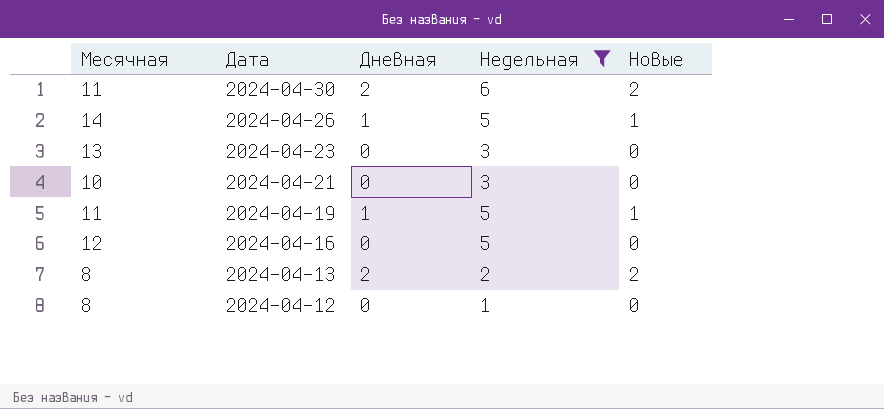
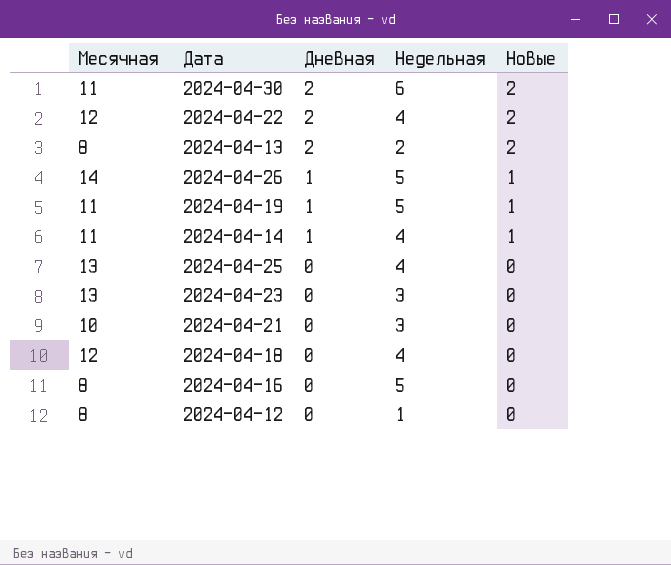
filter: Недельная != 4 -> none
row order: Дата descending -> Дневная descending
2024-04-16 | Месячная: 12 -> 8

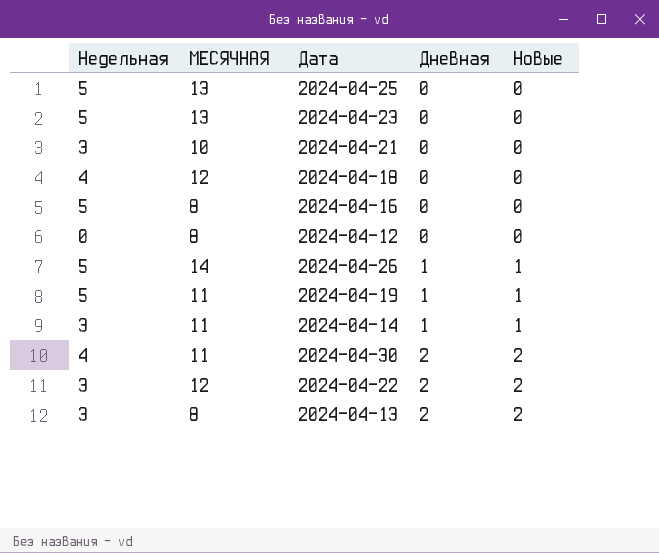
row order: Дневная descending -> Дневная ascending
column Недельная | position: 4 -> 1
column name: Месячная -> МЕСЯЧНАЯ
2024-04-25 | Недельная: 4 -> 5
2024-04-23 | Недельная: 3 -> 5
2024-04-12 | Недельная: 1 -> 0
2024-04-14 | Недельная: 4 -> 3
2024-04-30 | Недельная: 6 -> 4
2024-04-22 | Недельная: 4 -> 3
2024-04-13 | Недельная: 2 -> 3

